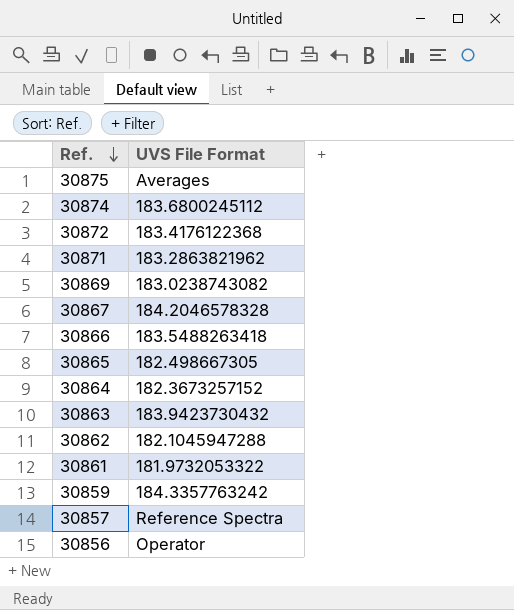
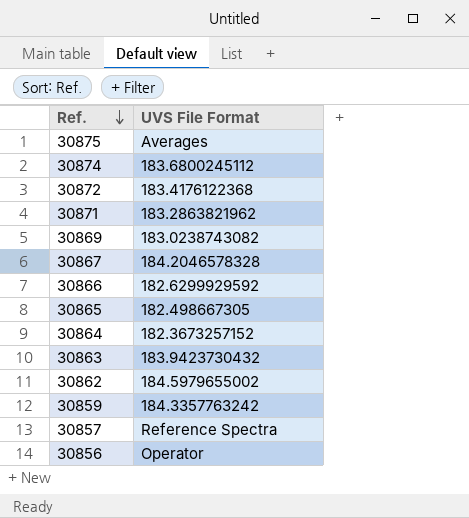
row 30861: 181.9732053322 -> none
30866 | UVS File Format: 183.5488263418 -> 182.6299929592
30862 | UVS File Format: 182.1045947288 -> 184.5979655002

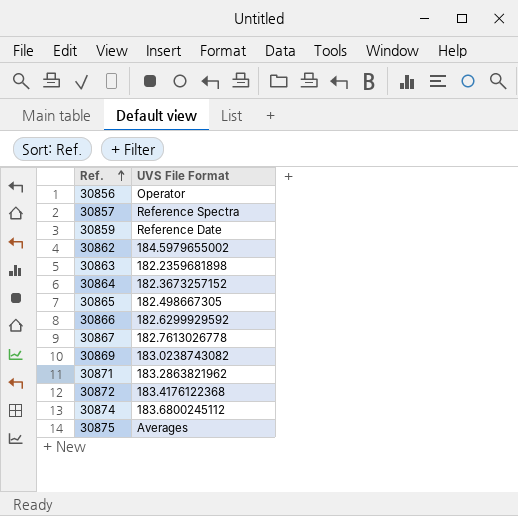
row order: Ref. descending -> Ref. ascending
30859 | UVS File Format: 184.3357763242 -> Reference Date
30863 | UVS File Format: 183.9423730432 -> 182.2359681898
30867 | UVS File Format: 184.2046578328 -> 182.7613026778

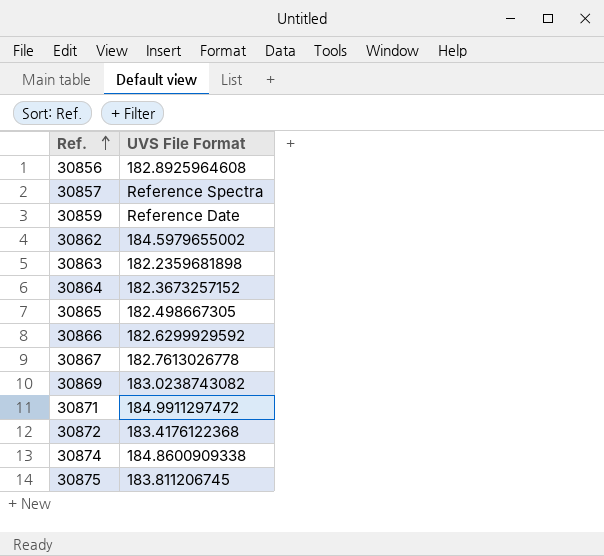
30856 | UVS File Format: Operator -> 182.8925964608
30871 | UVS File Format: 183.2863821962 -> 184.9911297472
30874 | UVS File Format: 183.6800245112 -> 184.8600909338
30875 | UVS File Format: Averages -> 183.811206745

